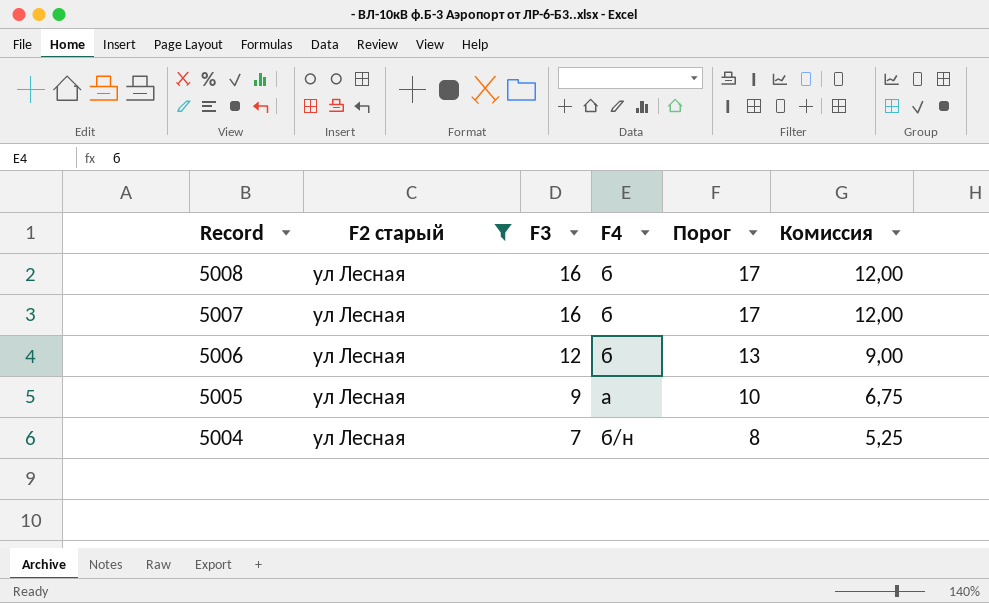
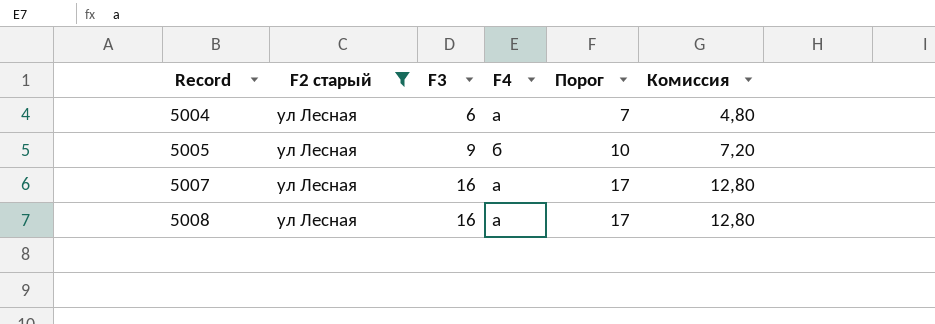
row order: Record descending -> Record ascending
column Комиссия | formula: [F3] * 0,75 -> [F3] * 0,8
row 5006: ул Лесная | 12 | б | 13 | 9,00 -> none
5004 | F3: 7 -> 6
5004 | F4: б/н -> а
5004 | Порог: 8 -> 7
5005 | F4: а -> б
5007 | F4: б -> а
5008 | F4: б -> а

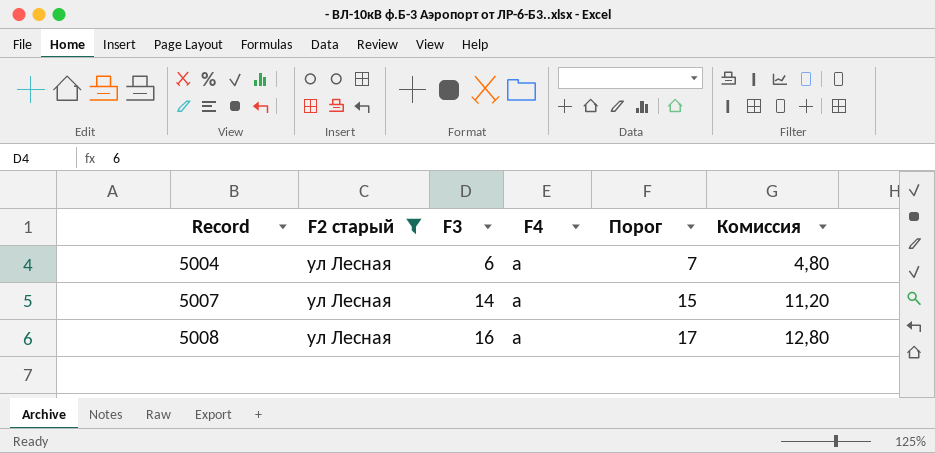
row 5005: ул Лесная | 9 | б | 10 | 7,20 -> none
5007 | F3: 16 -> 14
5007 | Порог: 17 -> 15
5007 | Комиссия: 12,80 -> 11,20

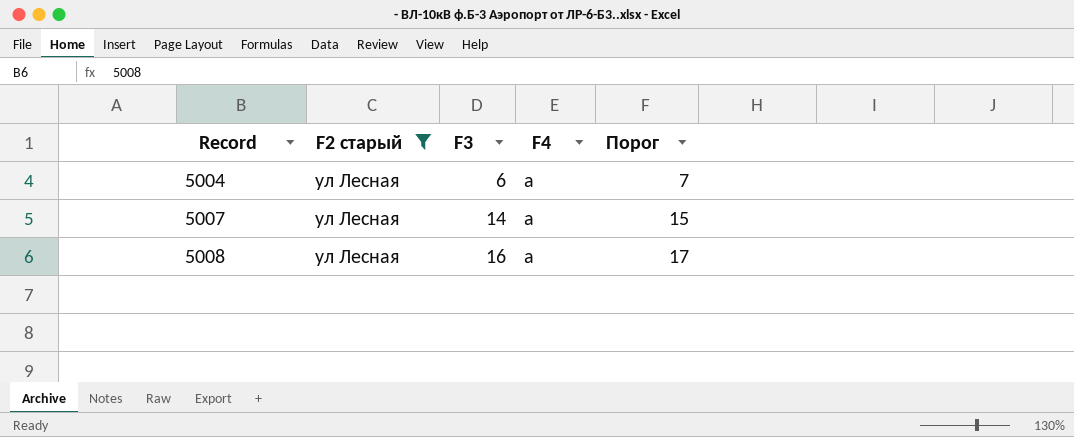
column Комиссия | formula: [F3] * 0,8 -> none

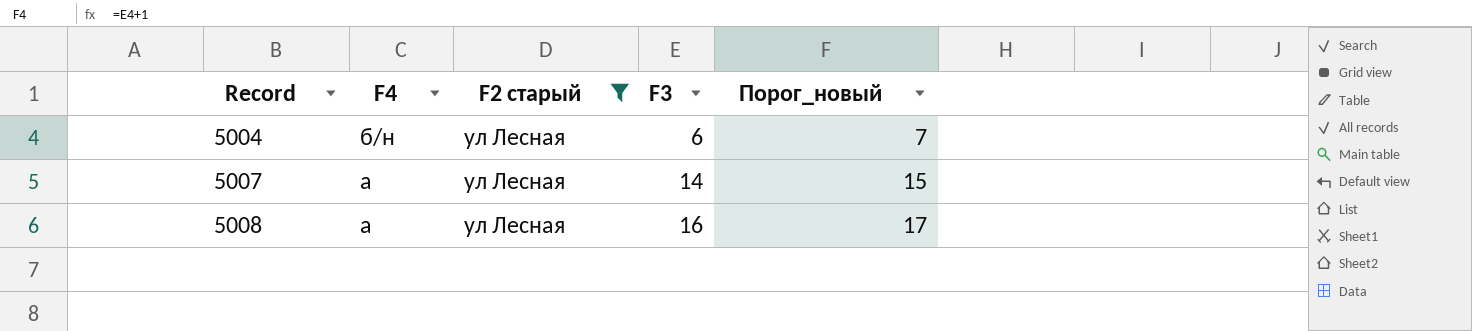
column F4 | position: 4 -> 2
column name: Порог -> Порог_новый
5004 | F4: а -> б/н

